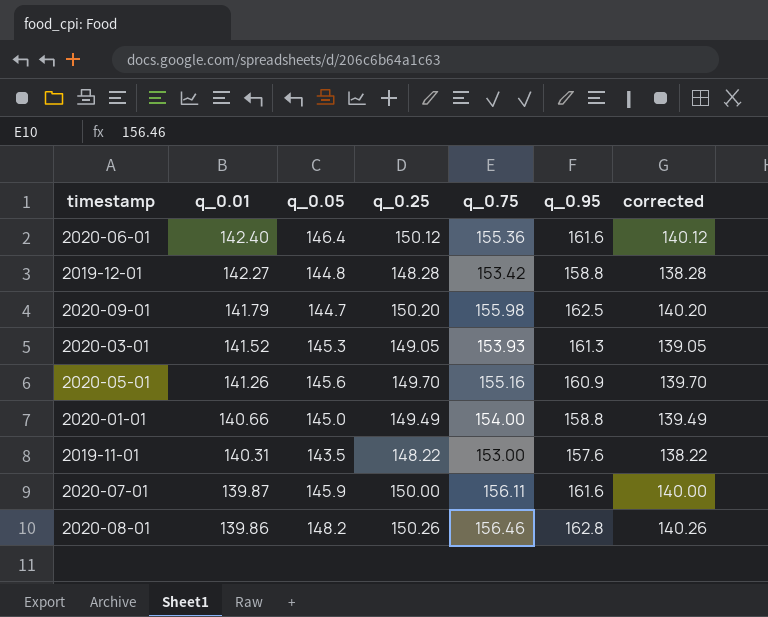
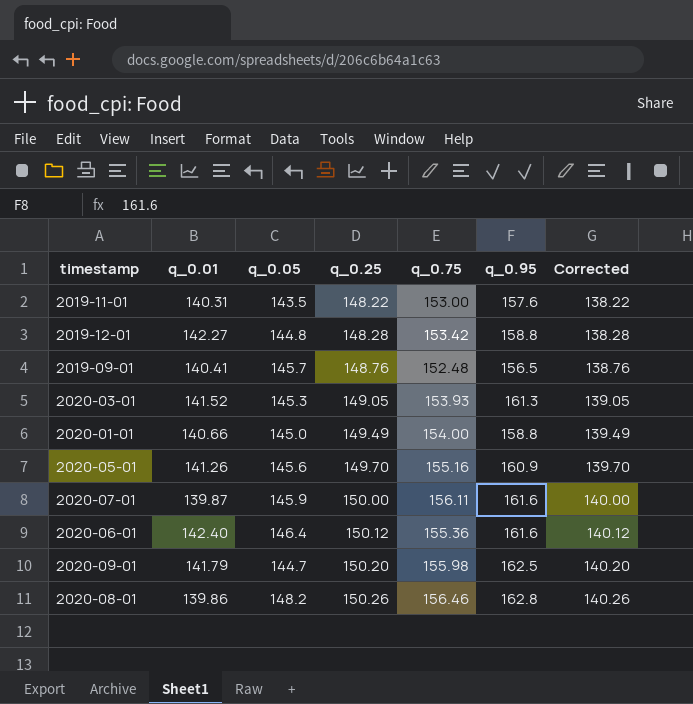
row order: q_0.01 descending -> q_0.25 ascending
column name: corrected -> Corrected
row 2019-09-01: none -> 140.41 | 145.7 | 148.76 | 152.48 | 156.5 | 138.76

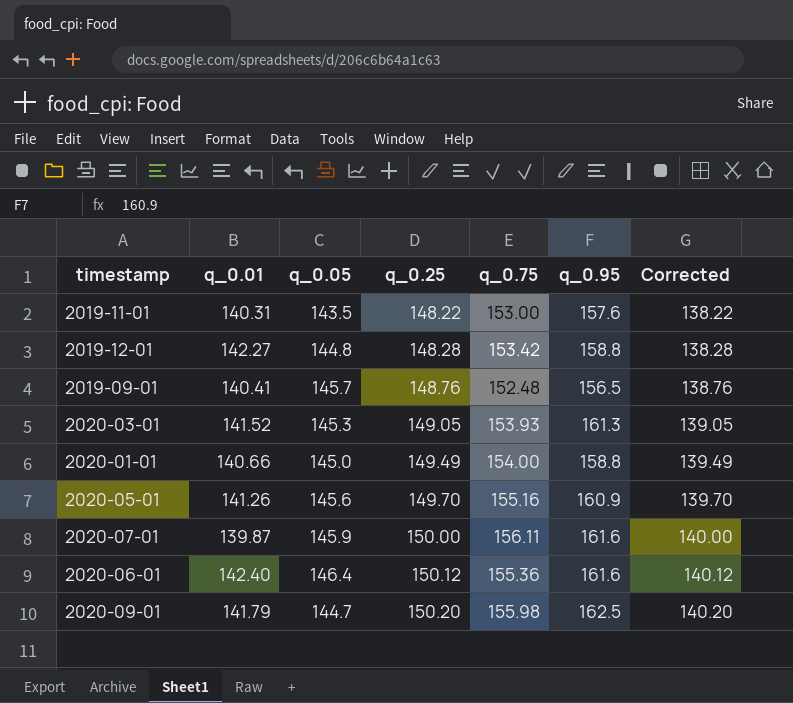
row 2020-08-01: 139.86 | 148.2 | 150.26 | 156.46 | 162.8 | 140.26 -> none

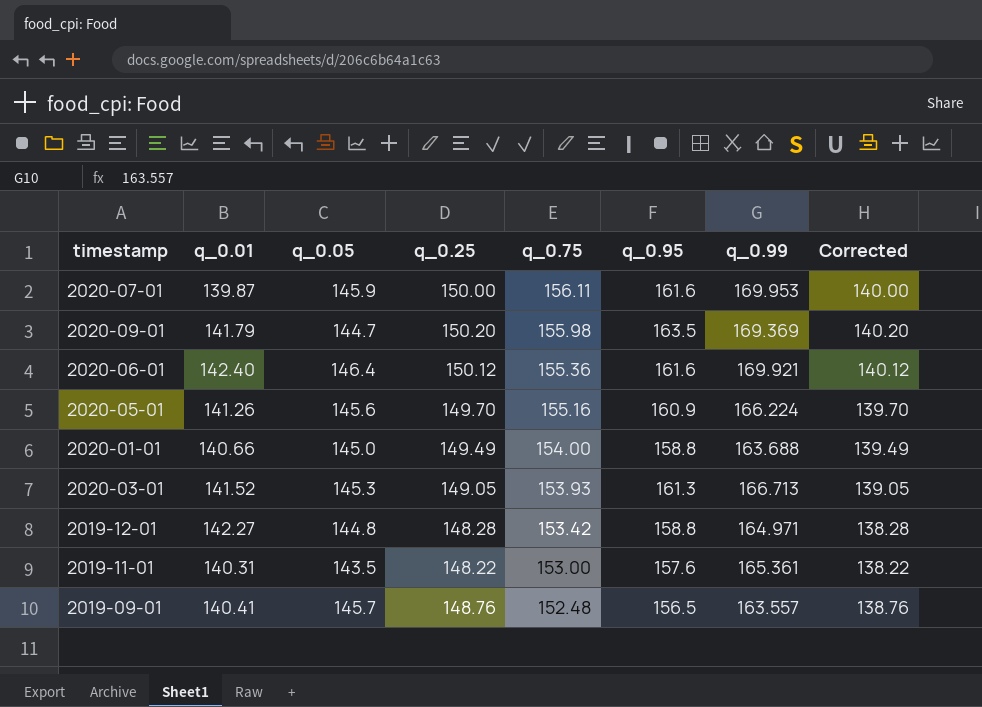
row order: q_0.25 ascending -> q_0.75 descending
column q_0.99 | position: none -> 7
2020-09-01 | q_0.95: 162.5 -> 163.5

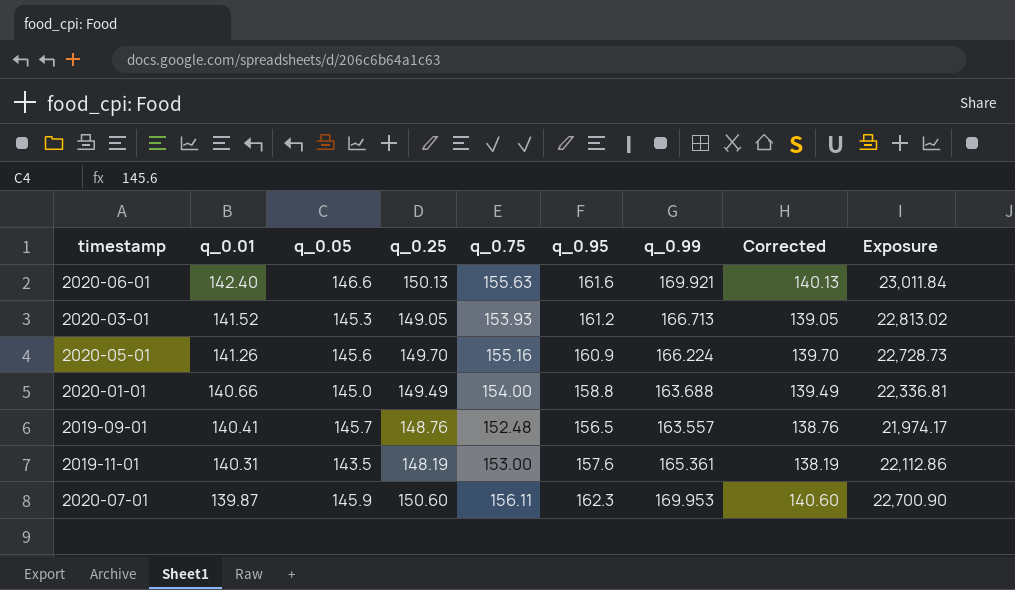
row order: q_0.75 descending -> q_0.01 descending
column Exposure | formula: none -> [q_0.01] * [q_0.95]
row 2020-09-01: 141.79 | 144.7 | 150.20 | 155.98 | 163.5 | 169.369 | 140.20 -> none
row 2019-12-01: 142.27 | 144.8 | 148.28 | 153.42 | 158.8 | 164.971 | 138.28 -> none
2020-06-01 | q_0.05: 146.4 -> 146.6
2020-06-01 | q_0.25: 150.12 -> 150.13
2020-06-01 | q_0.75: 155.36 -> 155.63
2020-06-01 | Corrected: 140.12 -> 140.13
2020-03-01 | q_0.95: 161.3 -> 161.2
2019-11-01 | q_0.25: 148.22 -> 148.19
2019-11-01 | Corrected: 138.22 -> 138.19
2020-07-01 | q_0.25: 150.00 -> 150.60
2020-07-01 | q_0.95: 161.6 -> 162.3
2020-07-01 | Corrected: 140.00 -> 140.60

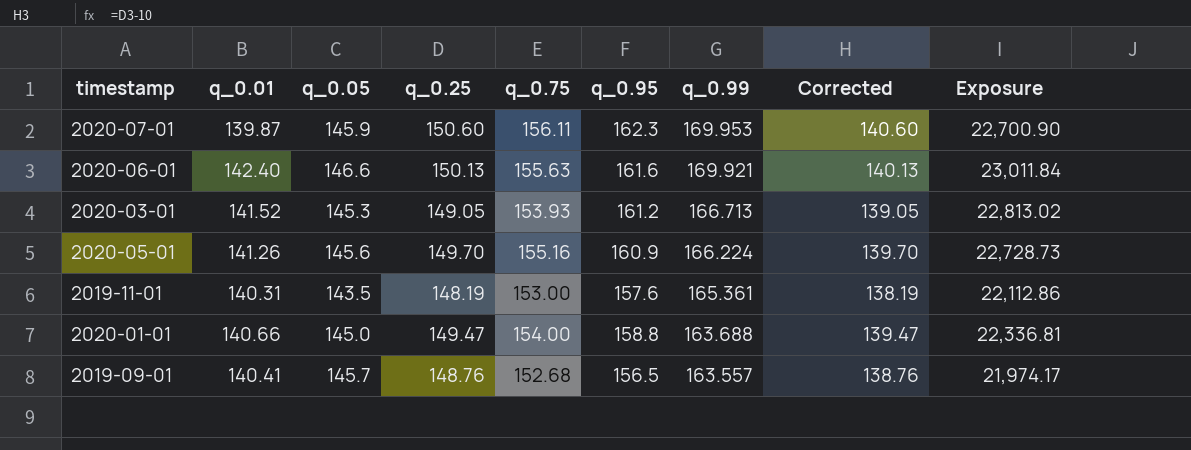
row order: q_0.01 descending -> q_0.99 descending
2020-01-01 | q_0.25: 149.49 -> 149.47
2020-01-01 | Corrected: 139.49 -> 139.47
2019-09-01 | q_0.75: 152.48 -> 152.68

